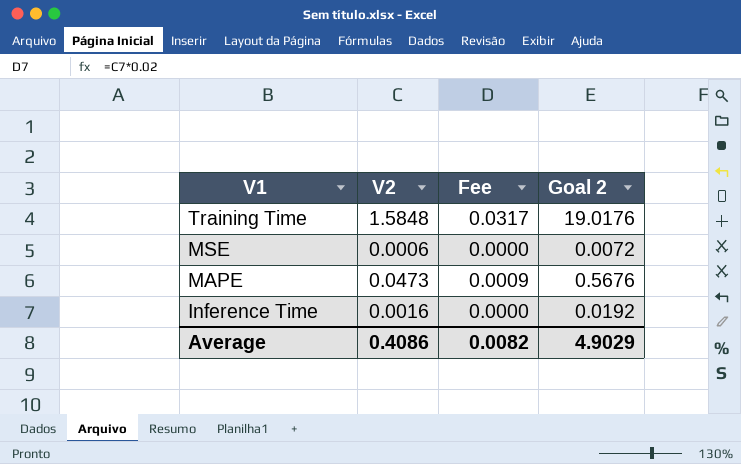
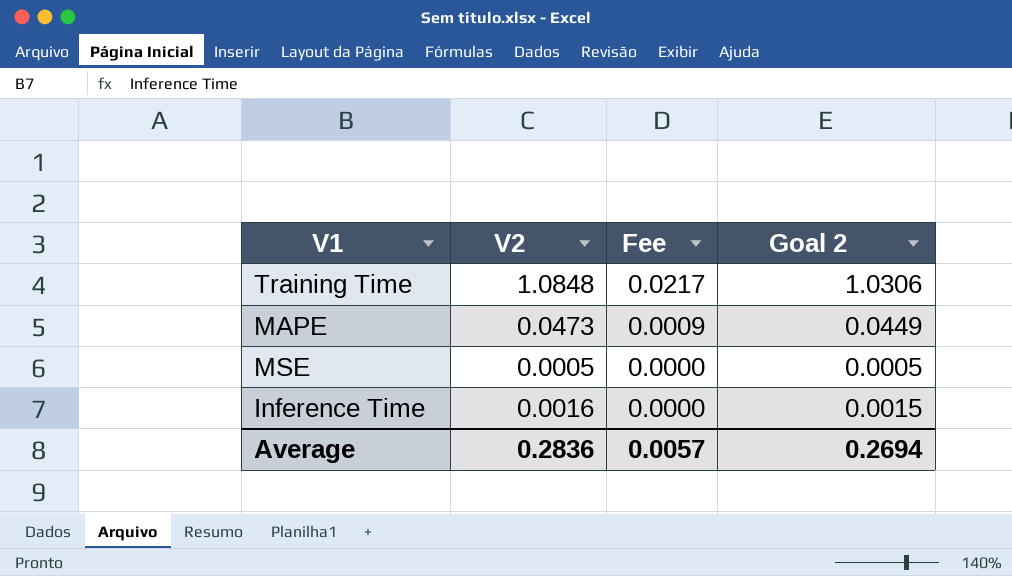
row order: V1 descending -> Fee descending
column Goal 2 | formula: [V2] * 12 -> [V2] * 0.95
Training Time | V2: 1.5848 -> 1.0848
Training Time | Fee: 0.0317 -> 0.0217
MSE | V2: 0.0006 -> 0.0005
Average | V2: 0.4086 -> 0.2836
Average | Fee: 0.0082 -> 0.0057
Average | Goal 2: 4.9029 -> 0.2694

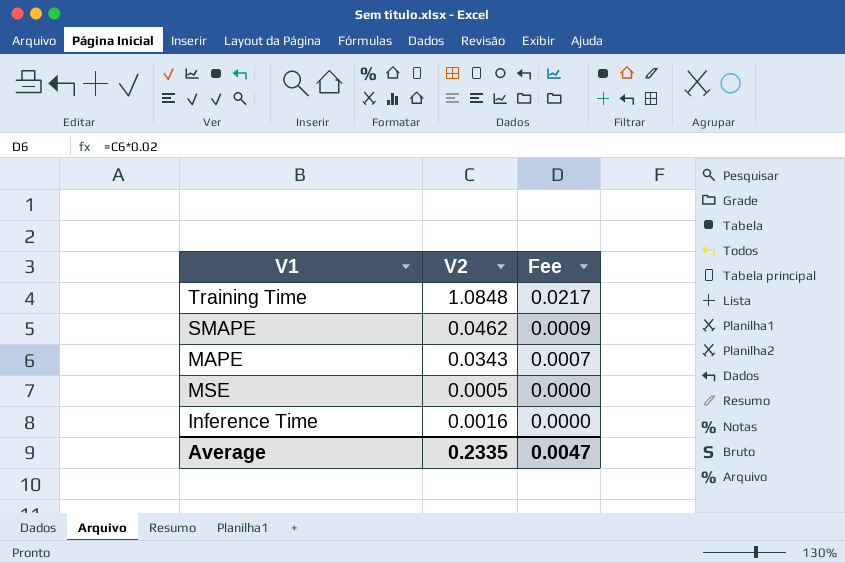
column Goal 2 | formula: [V2] * 0.95 -> none
row SMAPE: none -> 0.0462 | 0.0009
MAPE | V2: 0.0473 -> 0.0343
MAPE | Fee: 0.0009 -> 0.0007
Average | V2: 0.2836 -> 0.2335
Average | Fee: 0.0057 -> 0.0047

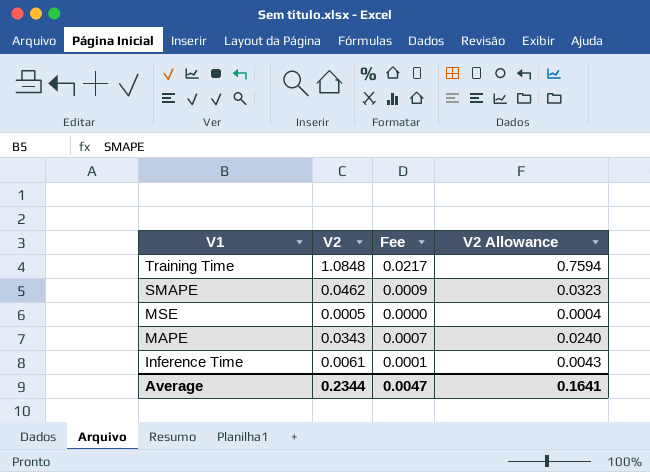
row order: Fee descending -> V1 descending
column V2 Allowance | formula: none -> [V2] * 0.7
Inference Time | V2: 0.0016 -> 0.0061
Inference Time | Fee: 0.0000 -> 0.0001
Average | V2: 0.2335 -> 0.2344

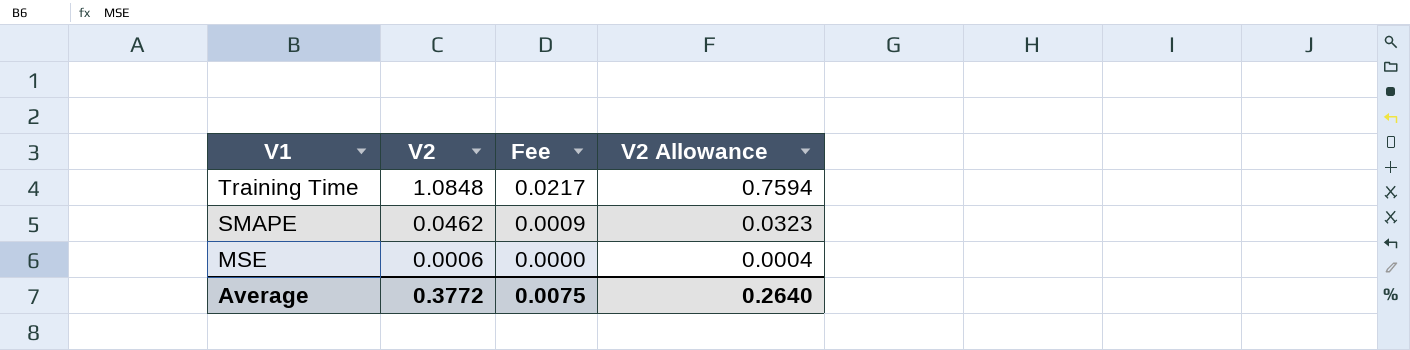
row MAPE: 0.0343 | 0.0007 | 0.0240 -> none
row Inference Time: 0.0061 | 0.0001 | 0.0043 -> none
MSE | V2: 0.0005 -> 0.0006
Average | V2: 0.2344 -> 0.3772
Average | Fee: 0.0047 -> 0.0075
Average | V2 Allowance: 0.1641 -> 0.2640

